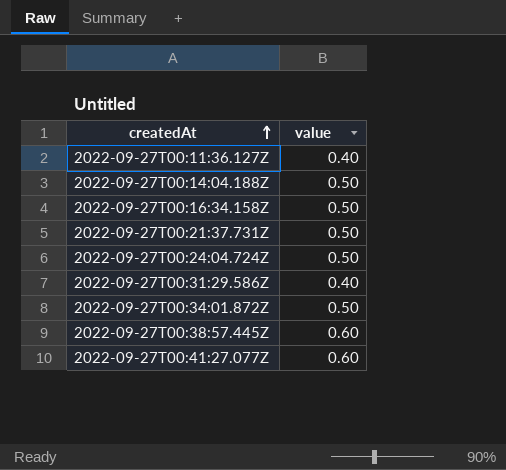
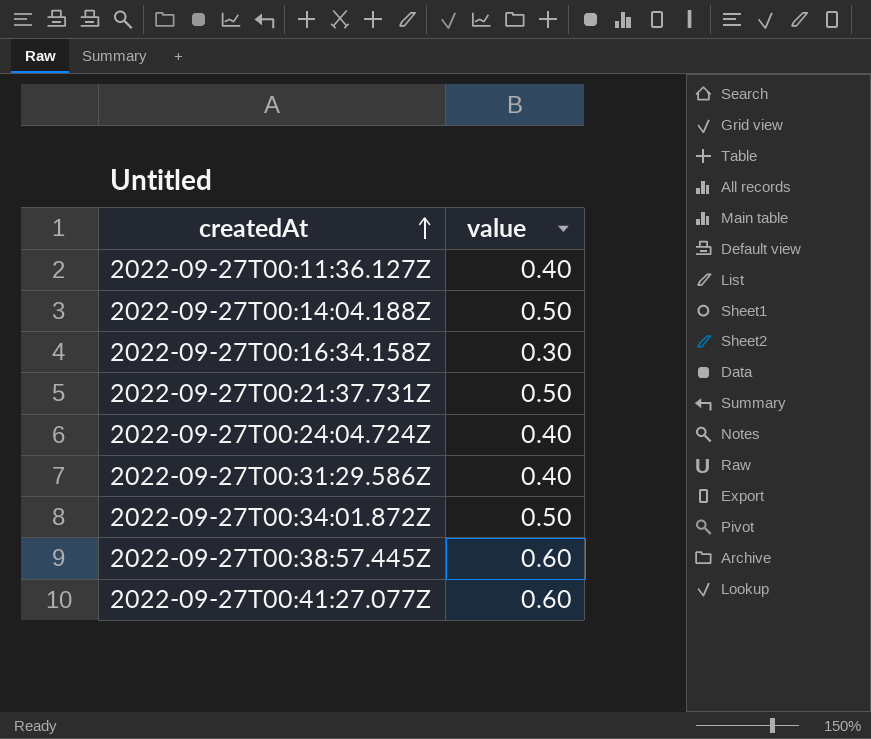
2022-09-27T00:16:34.158Z | value: 0.50 -> 0.30
2022-09-27T00:24:04.724Z | value: 0.50 -> 0.40

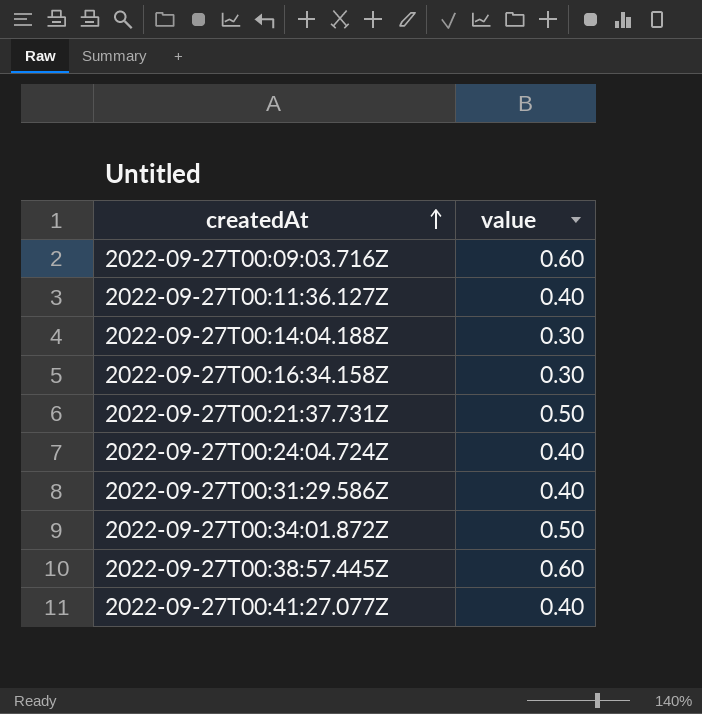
row 2022-09-27T00:09:03.716Z: none -> 0.60
2022-09-27T00:14:04.188Z | value: 0.50 -> 0.30
2022-09-27T00:41:27.077Z | value: 0.60 -> 0.40

